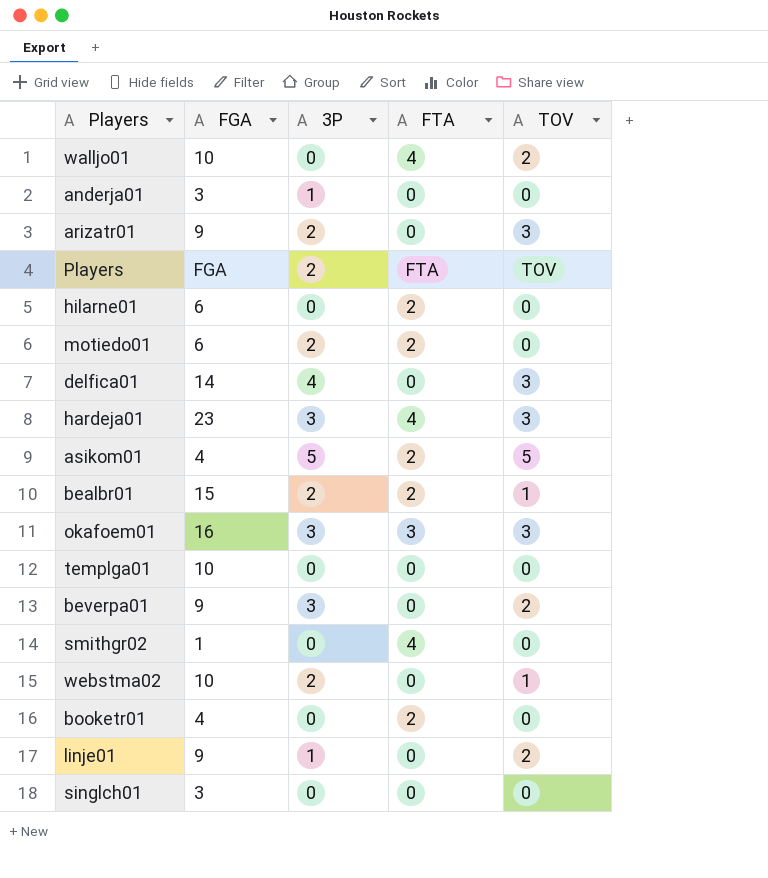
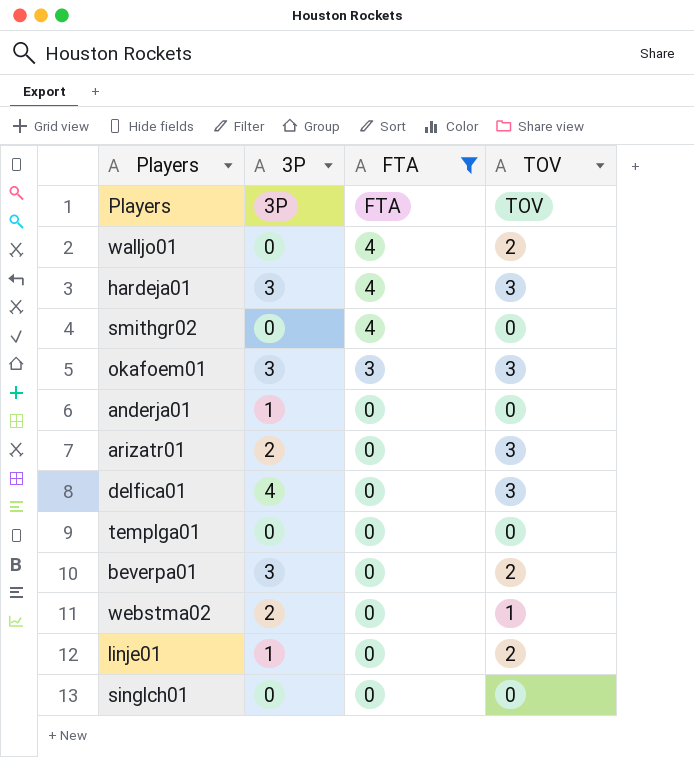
filter: none -> FTA != 2
row order: none -> FTA descending
column FGA | position: 2 -> none
Players | 3P: 2 -> 3P

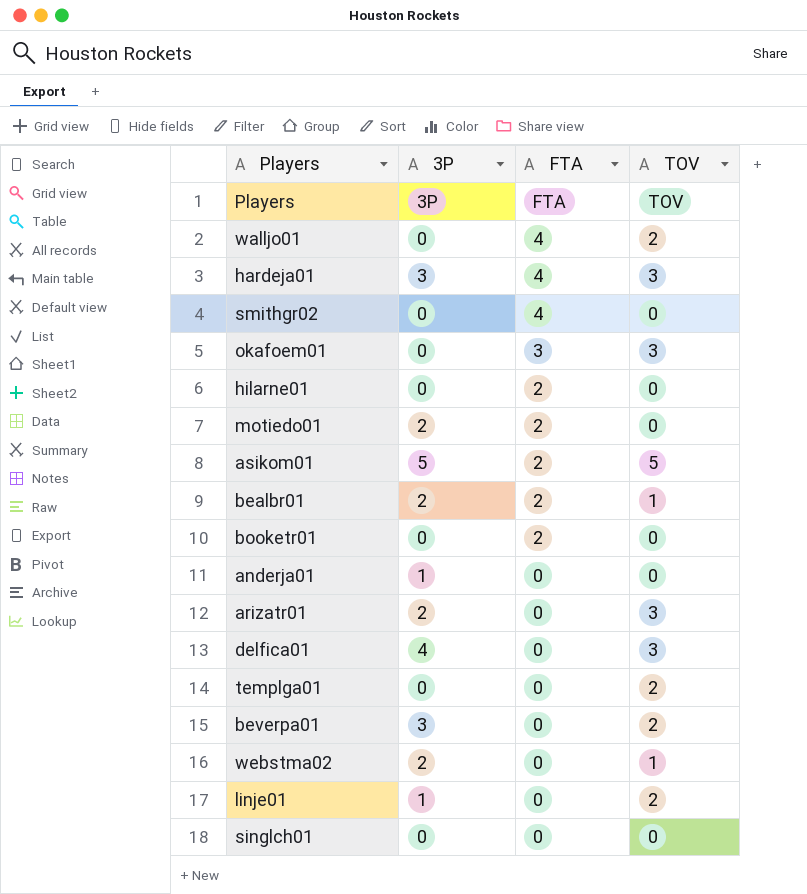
filter: FTA != 2 -> none
okafoem01 | 3P: 3 -> 0
templga01 | TOV: 0 -> 2

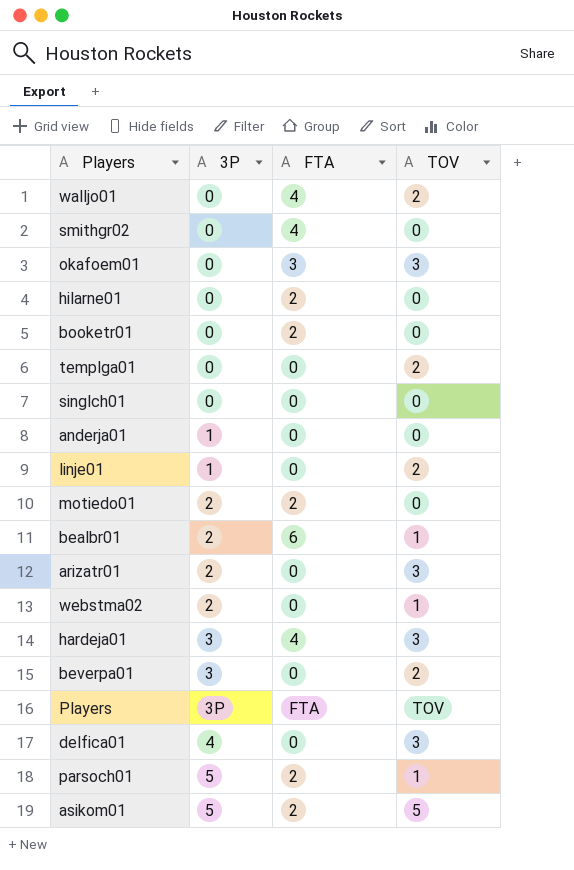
row order: FTA descending -> 3P ascending
bealbr01 | FTA: 2 -> 6
row parsoch01: none -> 5 | 2 | 1

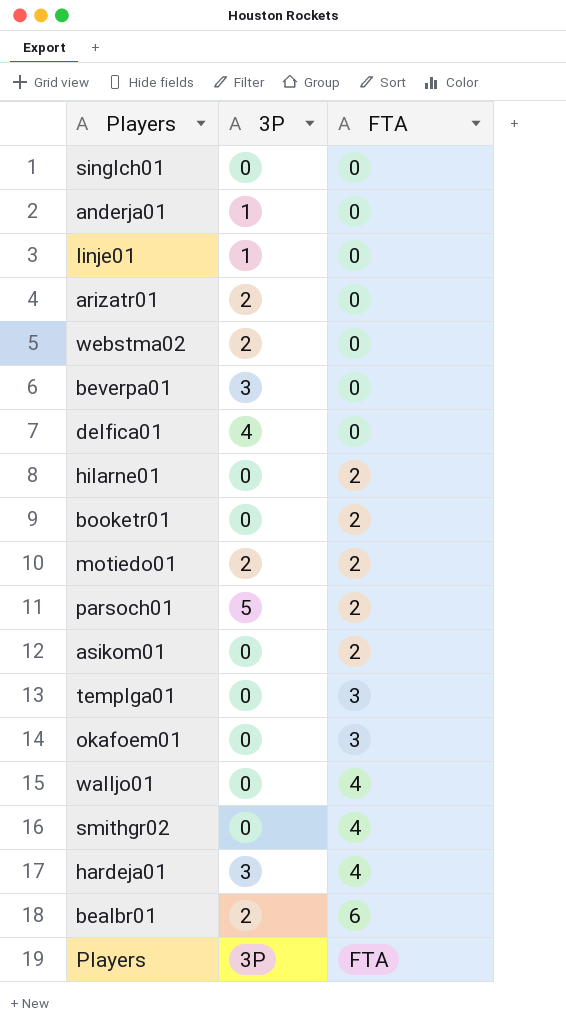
row order: 3P ascending -> FTA ascending
column TOV | position: 4 -> none
asikom01 | 3P: 5 -> 0
templga01 | FTA: 0 -> 3

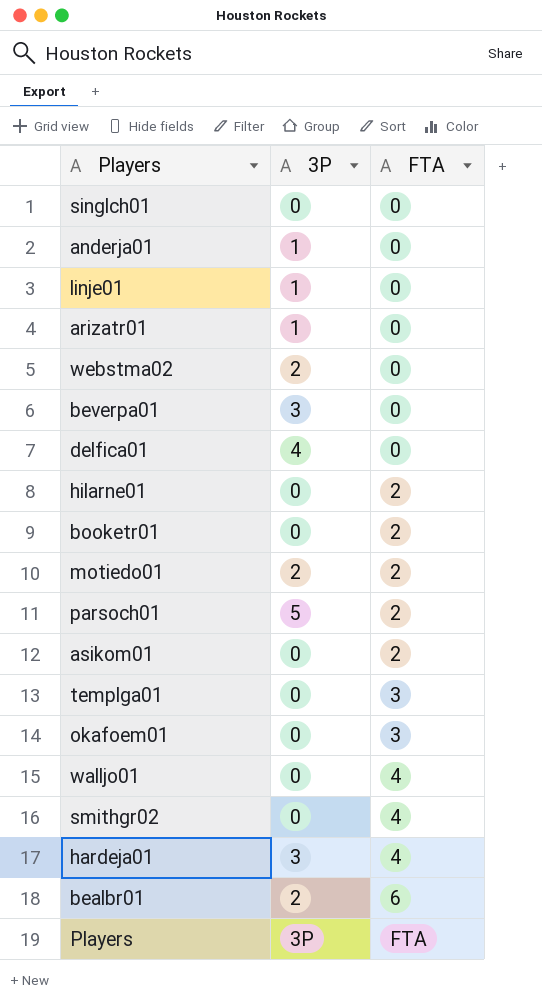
arizatr01 | 3P: 2 -> 1

